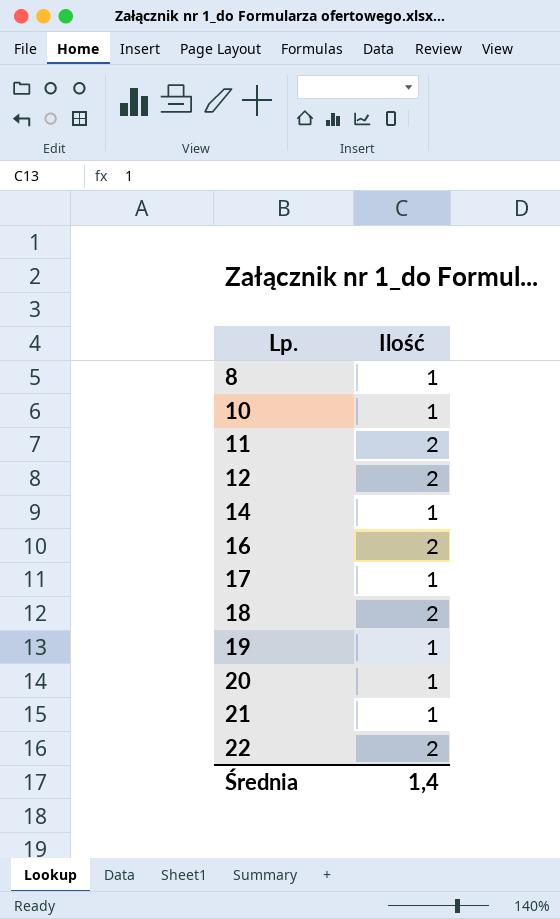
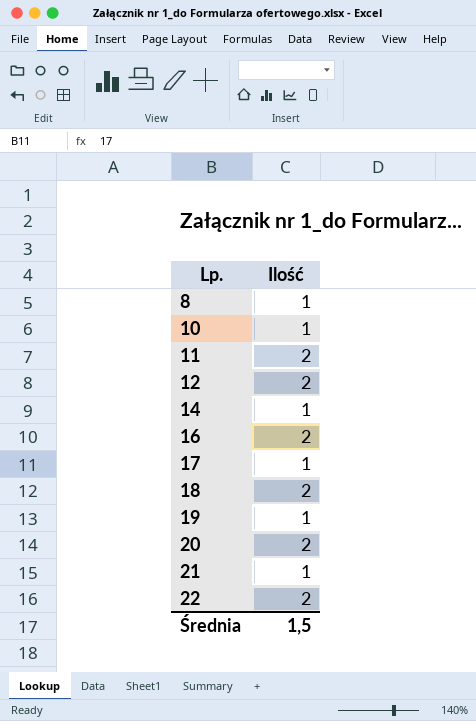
20 | Ilość: 1 -> 2
Średnia | Ilość: 1,4 -> 1,5

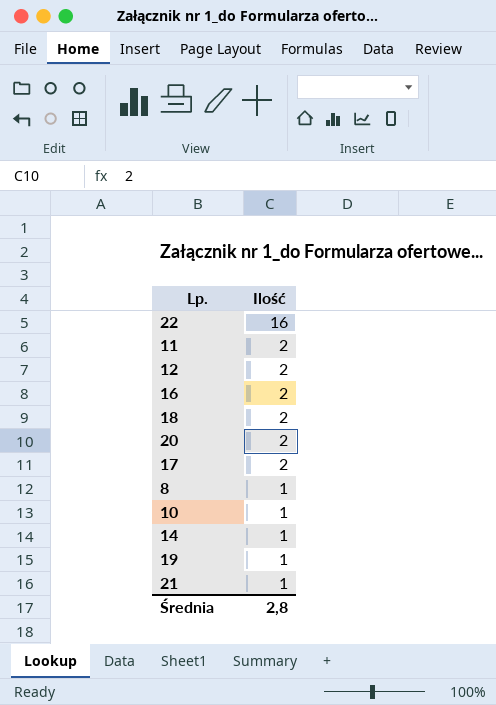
row order: Lp. ascending -> Ilość descending
22 | Ilość: 2 -> 16
17 | Ilość: 1 -> 2
Średnia | Ilość: 1,5 -> 2,8

